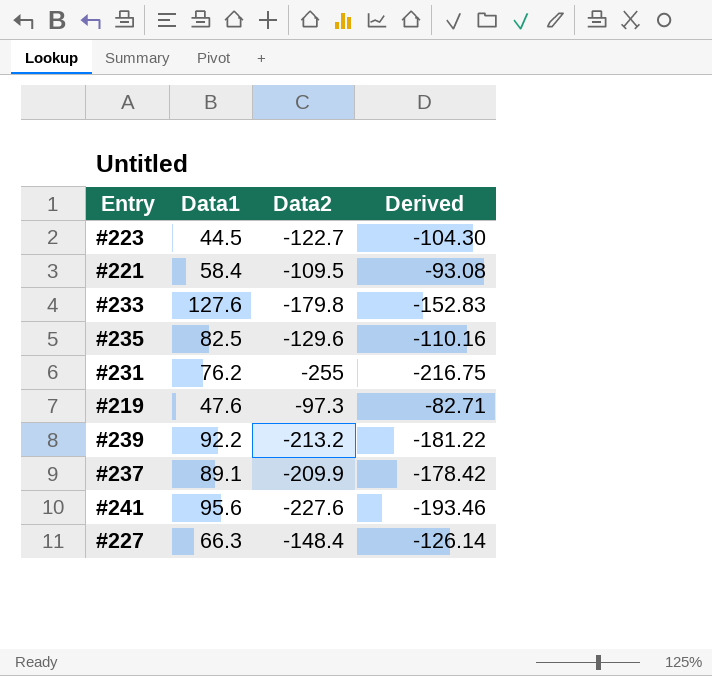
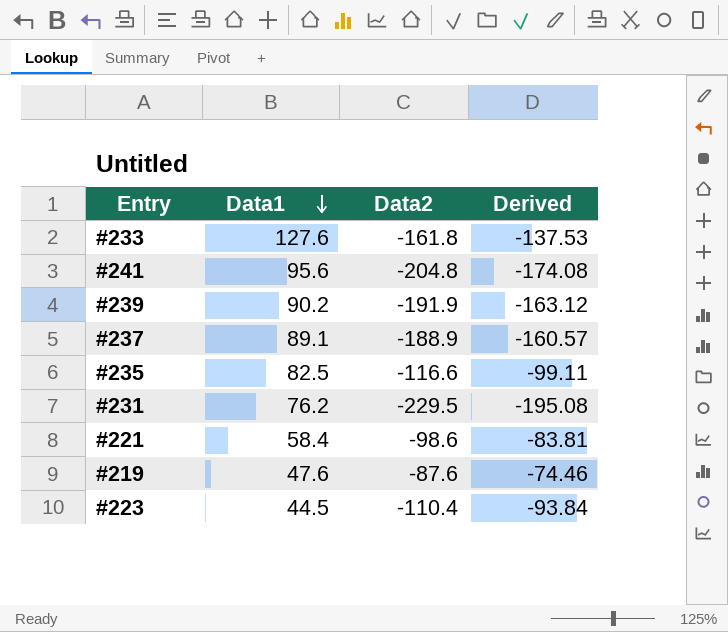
row order: none -> Data1 descending
row #227: 66.3 | -148.4 | -126.14 -> none
#233 | Data2: -179.8 -> -161.8
#233 | Derived: -152.83 -> -137.53
#241 | Data2: -227.6 -> -204.8
#241 | Derived: -193.46 -> -174.08
#239 | Data1: 92.2 -> 90.2
#239 | Data2: -213.2 -> -191.9
#239 | Derived: -181.22 -> -163.12
#237 | Data2: -209.9 -> -188.9
#237 | Derived: -178.42 -> -160.57
#235 | Data2: -129.6 -> -116.6
#235 | Derived: -110.16 -> -99.11
#231 | Data2: -255 -> -229.5
#231 | Derived: -216.75 -> -195.08
#221 | Data2: -109.5 -> -98.6
#221 | Derived: -93.08 -> -83.81
#219 | Data2: -97.3 -> -87.6
#219 | Derived: -82.71 -> -74.46
#223 | Data2: -122.7 -> -110.4
#223 | Derived: -104.30 -> -93.84

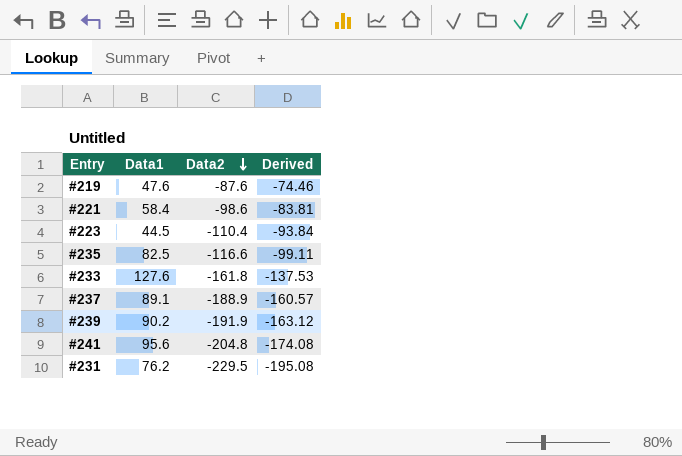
row order: Data1 descending -> Data2 descending

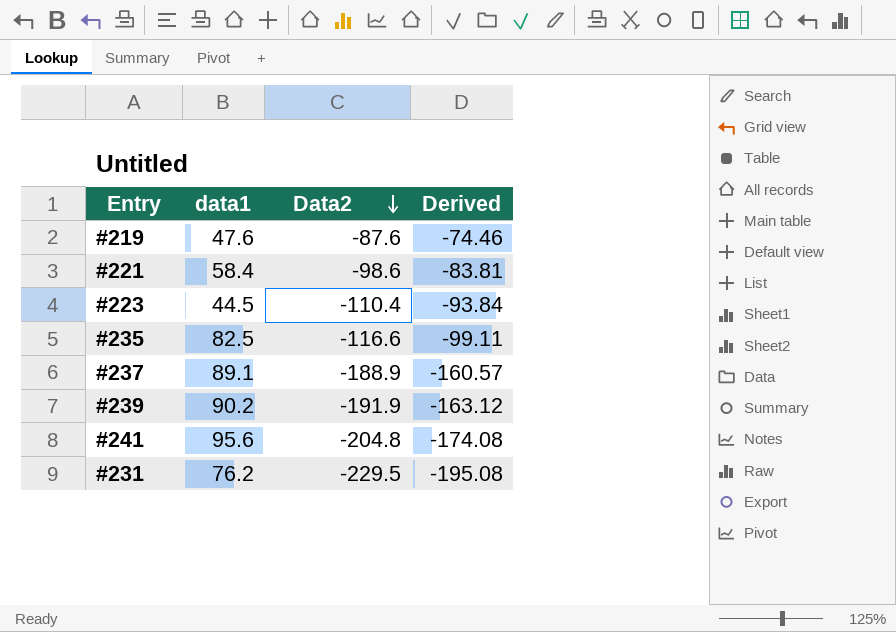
column name: Data1 -> data1
row #233: 127.6 | -161.8 | -137.53 -> none

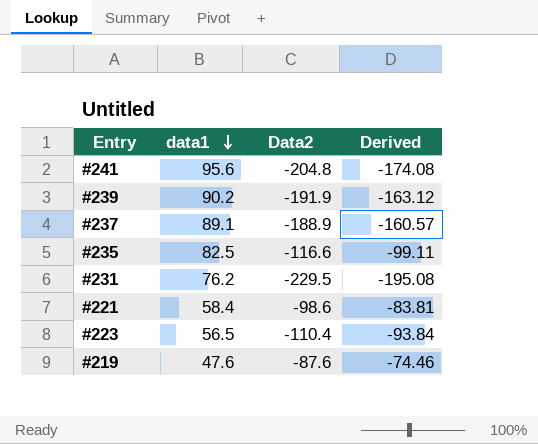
row order: Data2 descending -> data1 descending
#223 | data1: 44.5 -> 56.5

